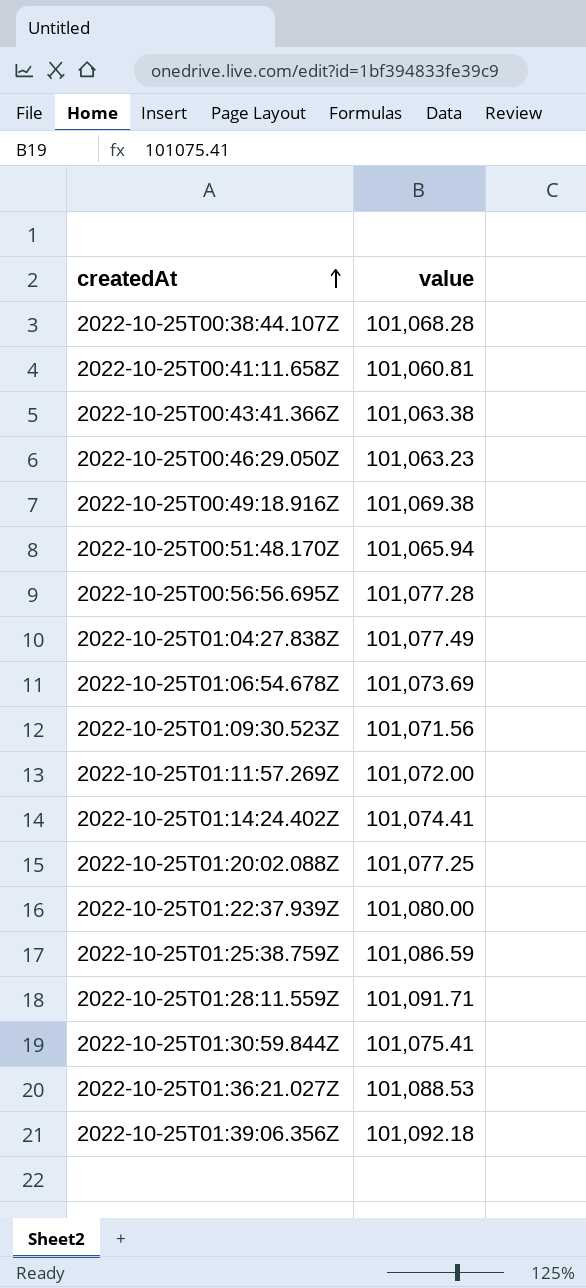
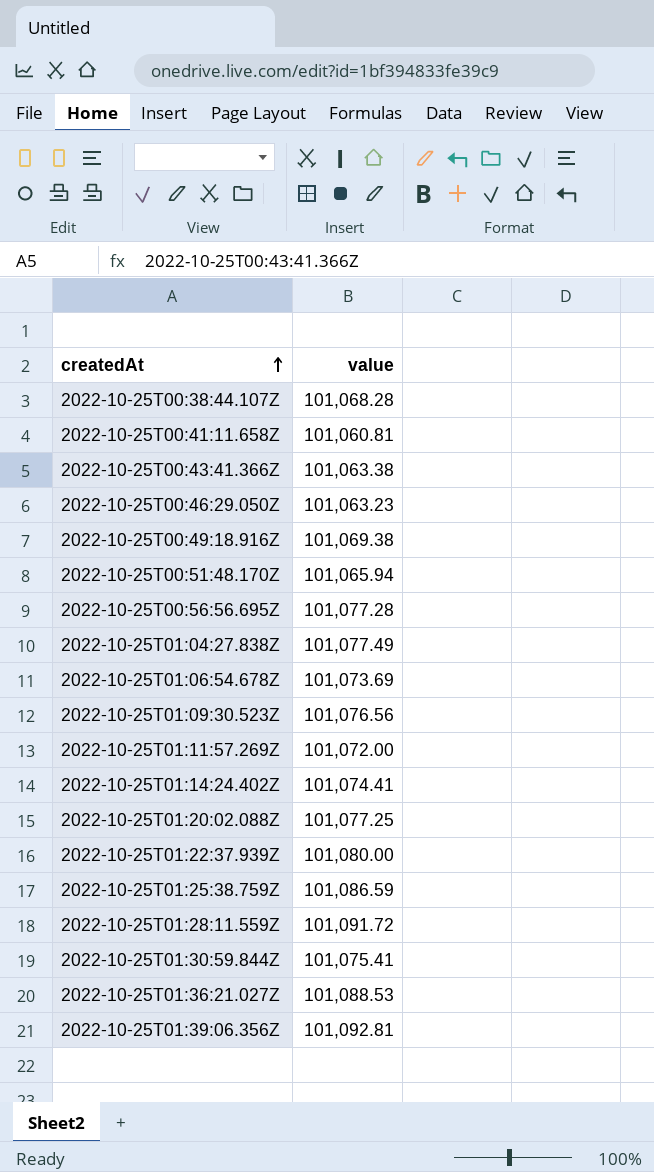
2022-10-25T01:09:30.523Z | value: 101,071.56 -> 101,076.56
2022-10-25T01:28:11.559Z | value: 101,091.71 -> 101,091.72
2022-10-25T01:39:06.356Z | value: 101,092.18 -> 101,092.81

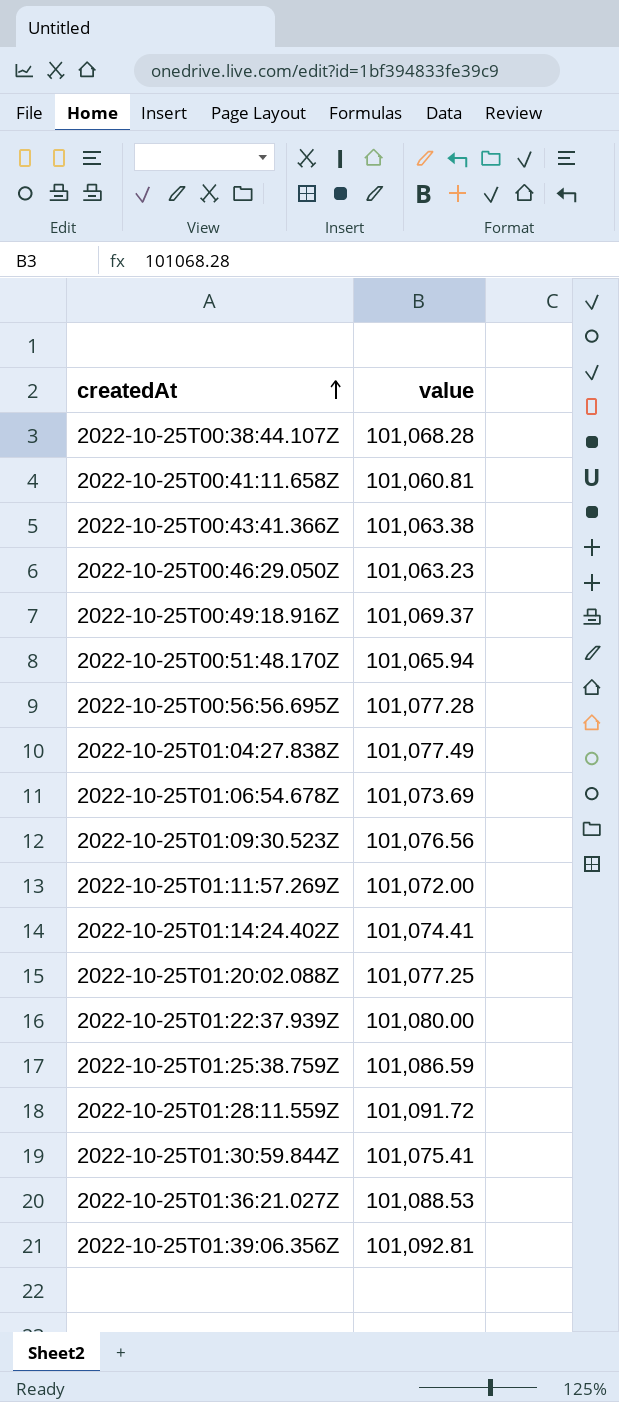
2022-10-25T00:49:18.916Z | value: 101,069.38 -> 101,069.37

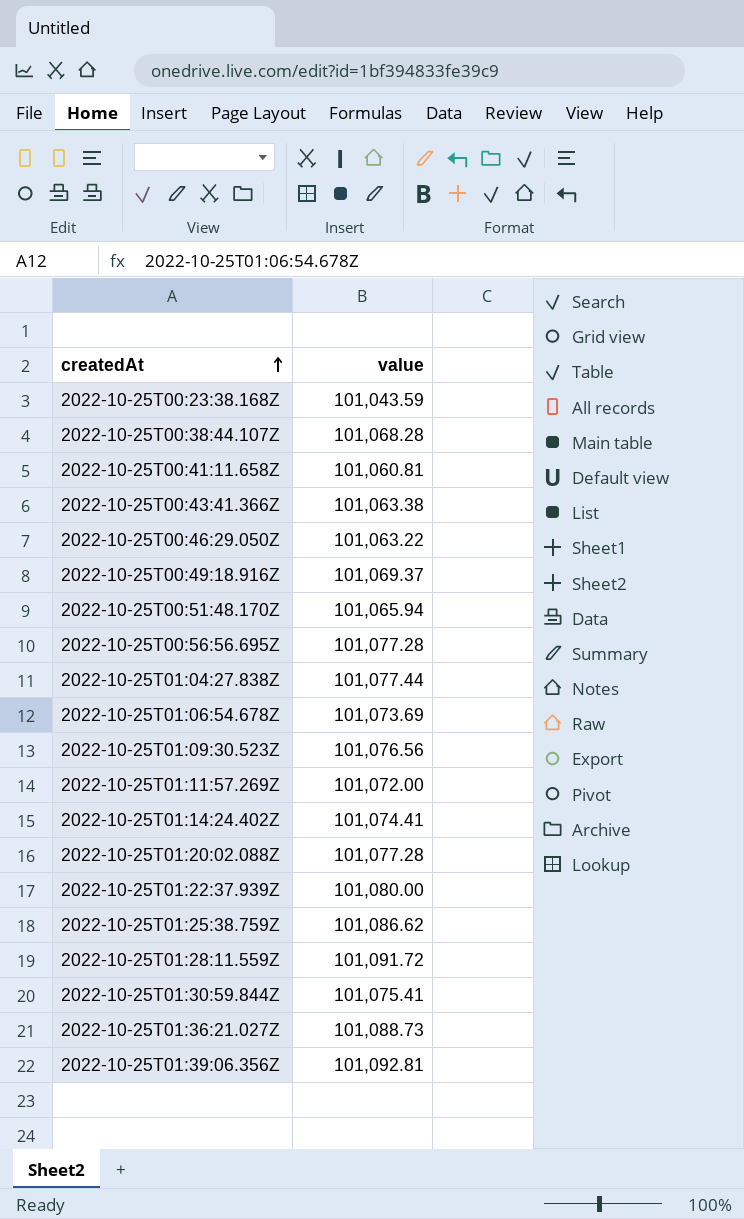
row 2022-10-25T00:23:38.168Z: none -> 101,043.59
2022-10-25T00:46:29.050Z | value: 101,063.23 -> 101,063.22
2022-10-25T01:04:27.838Z | value: 101,077.49 -> 101,077.44
2022-10-25T01:20:02.088Z | value: 101,077.25 -> 101,077.28
2022-10-25T01:25:38.759Z | value: 101,086.59 -> 101,086.62
2022-10-25T01:36:21.027Z | value: 101,088.53 -> 101,088.73

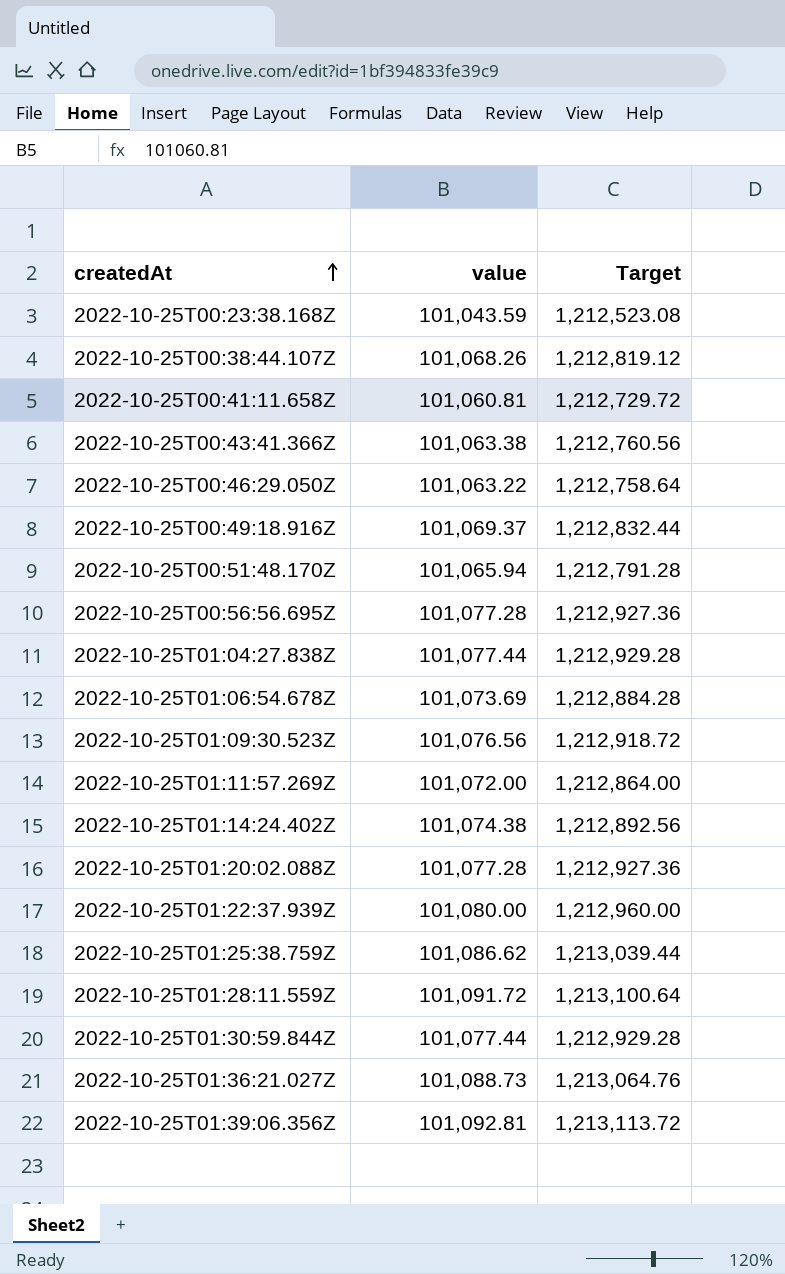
column Target | formula: none -> [value] * 12
2022-10-25T00:38:44.107Z | value: 101,068.28 -> 101,068.26
2022-10-25T01:14:24.402Z | value: 101,074.41 -> 101,074.38
2022-10-25T01:30:59.844Z | value: 101,075.41 -> 101,077.44

